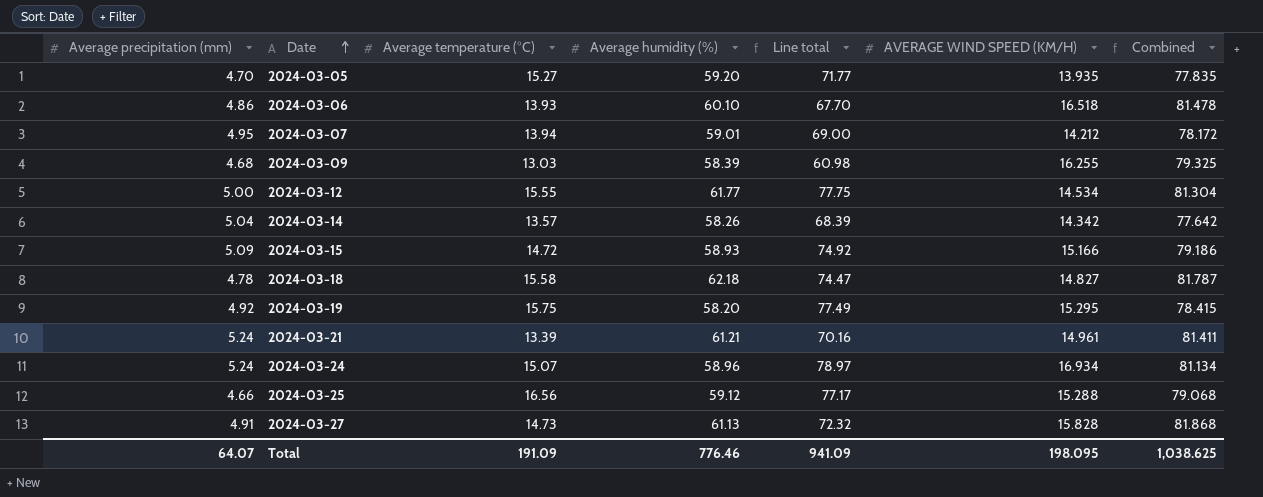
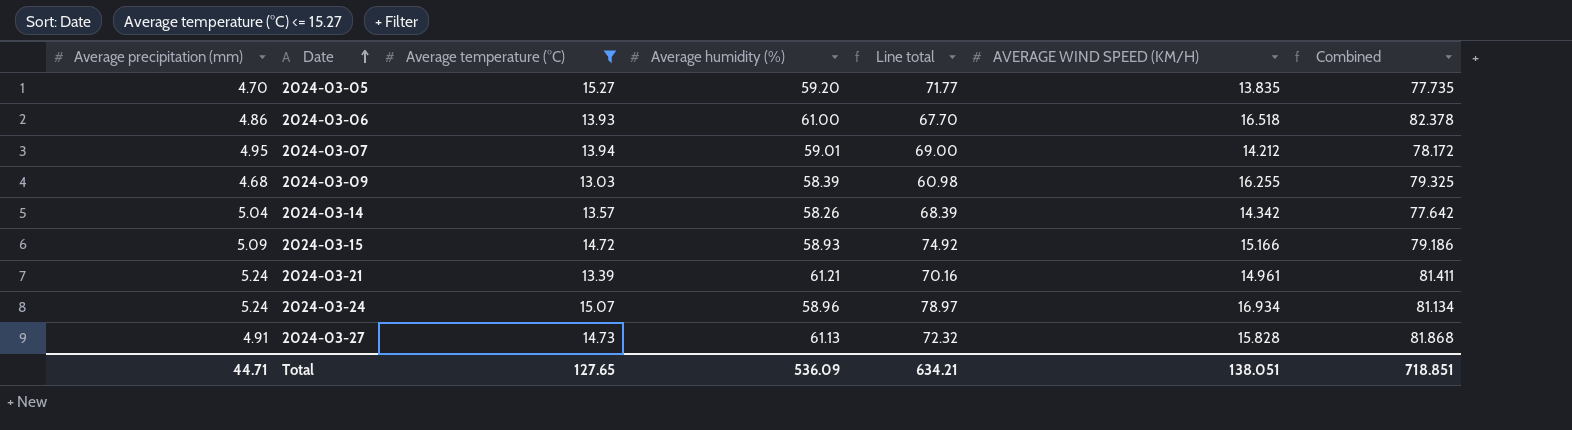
filter: none -> Average temperature (°C) <= 15.27
2024-03-05 | AVERAGE WIND SPEED (KM/H): 13.935 -> 13.835
2024-03-05 | Combined: 77.835 -> 77.735
2024-03-06 | Average humidity (%): 60.10 -> 61.00
2024-03-06 | Combined: 81.478 -> 82.378
Total | Average precipitation (mm): 64.07 -> 44.71
Total | Average temperature (°C): 191.09 -> 127.65
Total | Average humidity (%): 776.46 -> 536.09
Total | Line total: 941.09 -> 634.21
Total | AVERAGE WIND SPEED (KM/H): 198.095 -> 138.051
Total | Combined: 1,038.625 -> 718.851

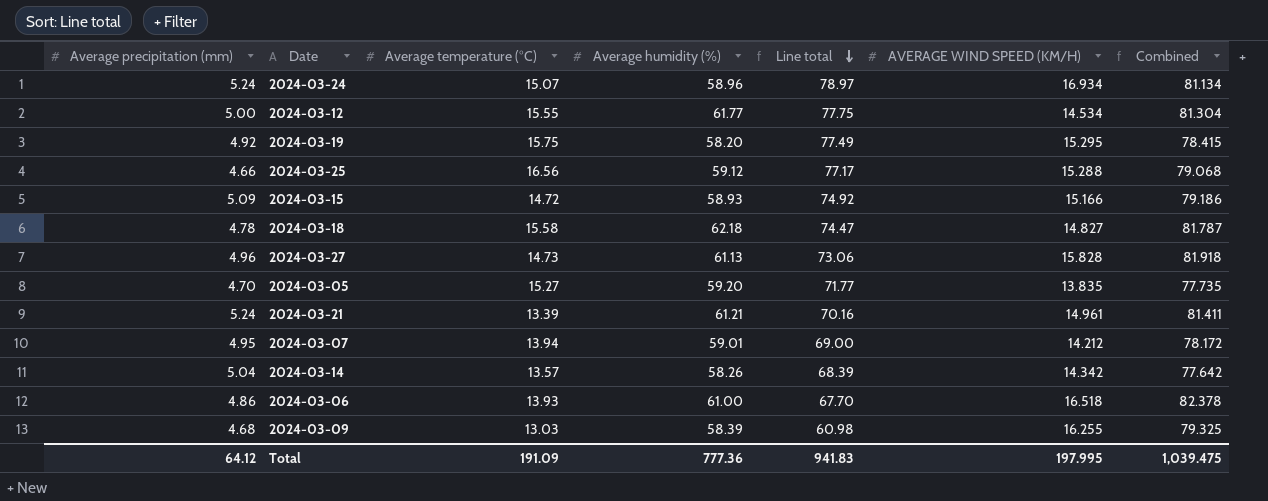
filter: Average temperature (°C) <= 15.27 -> none
row order: Date ascending -> Line total descending
2024-03-27 | Average precipitation (mm): 4.91 -> 4.96
2024-03-27 | Line total: 72.32 -> 73.06
2024-03-27 | Combined: 81.868 -> 81.918
Total | Average precipitation (mm): 44.71 -> 64.12
Total | Average temperature (°C): 127.65 -> 191.09
Total | Average humidity (%): 536.09 -> 777.36
Total | Line total: 634.21 -> 941.83
Total | AVERAGE WIND SPEED (KM/H): 138.051 -> 197.995
Total | Combined: 718.851 -> 1,039.475

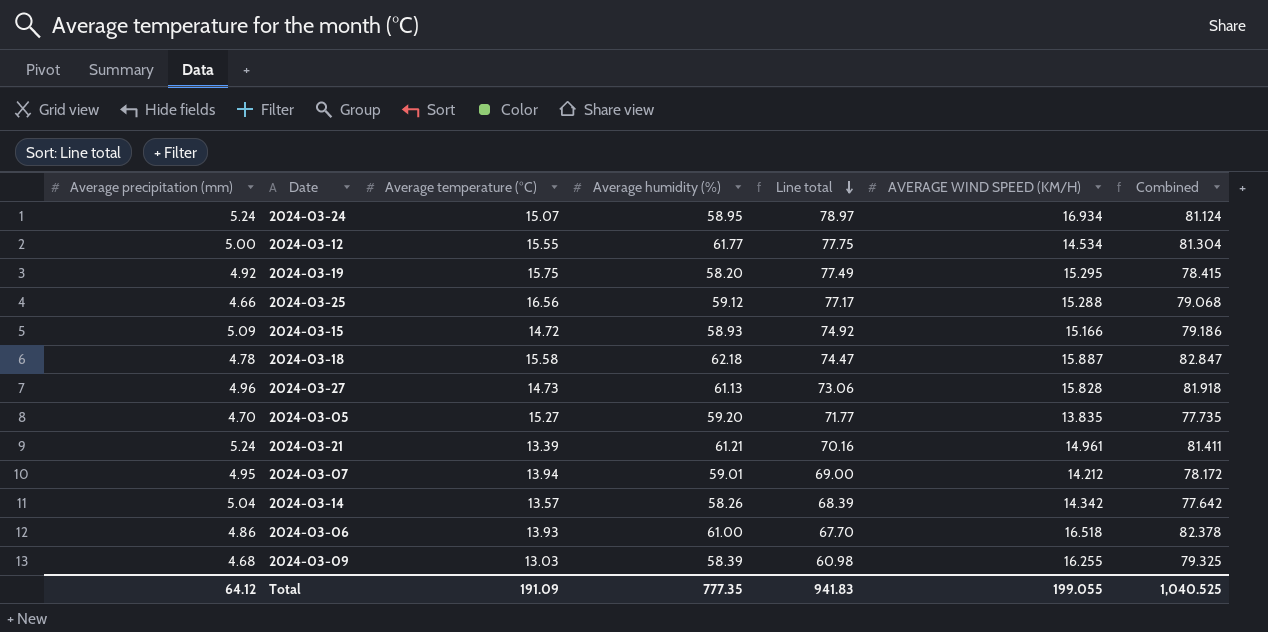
2024-03-24 | Average humidity (%): 58.96 -> 58.95
2024-03-24 | Combined: 81.134 -> 81.124
2024-03-18 | AVERAGE WIND SPEED (KM/H): 14.827 -> 15.887
2024-03-18 | Combined: 81.787 -> 82.847
Total | Average humidity (%): 777.36 -> 777.35
Total | AVERAGE WIND SPEED (KM/H): 197.995 -> 199.055
Total | Combined: 1,039.475 -> 1,040.525

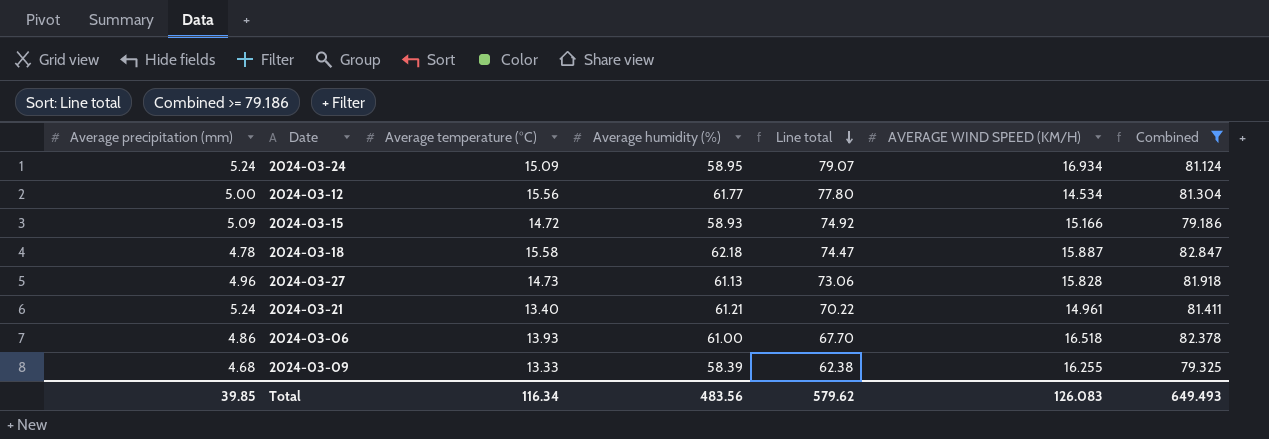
filter: none -> Combined >= 79.186
2024-03-24 | Average temperature (°C): 15.07 -> 15.09
2024-03-24 | Line total: 78.97 -> 79.07
2024-03-12 | Average temperature (°C): 15.55 -> 15.56
2024-03-12 | Line total: 77.75 -> 77.80
2024-03-21 | Average temperature (°C): 13.39 -> 13.40
2024-03-21 | Line total: 70.16 -> 70.22
2024-03-09 | Average temperature (°C): 13.03 -> 13.33
2024-03-09 | Line total: 60.98 -> 62.38
Total | Average precipitation (mm): 64.12 -> 39.85
Total | Average temperature (°C): 191.09 -> 116.34
Total | Average humidity (%): 777.35 -> 483.56
Total | Line total: 941.83 -> 579.62
Total | AVERAGE WIND SPEED (KM/H): 199.055 -> 126.083
Total | Combined: 1,040.525 -> 649.493

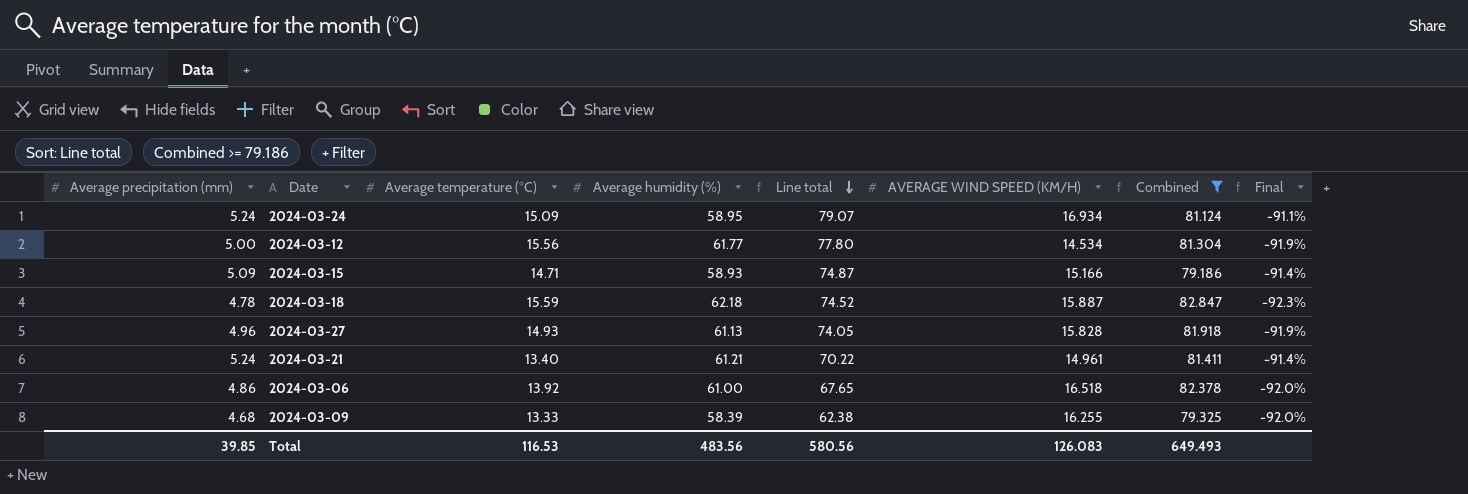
column Final | formula: none -> ([Average precipitation (mm)] - [Average humidity (%)]) / [Average humidity (%)]
2024-03-15 | Average temperature (°C): 14.72 -> 14.71
2024-03-15 | Line total: 74.92 -> 74.87
2024-03-18 | Average temperature (°C): 15.58 -> 15.59
2024-03-18 | Line total: 74.47 -> 74.52
2024-03-27 | Average temperature (°C): 14.73 -> 14.93
2024-03-27 | Line total: 73.06 -> 74.05
2024-03-06 | Average temperature (°C): 13.93 -> 13.92
2024-03-06 | Line total: 67.70 -> 67.65
Total | Average temperature (°C): 116.34 -> 116.53
Total | Line total: 579.62 -> 580.56

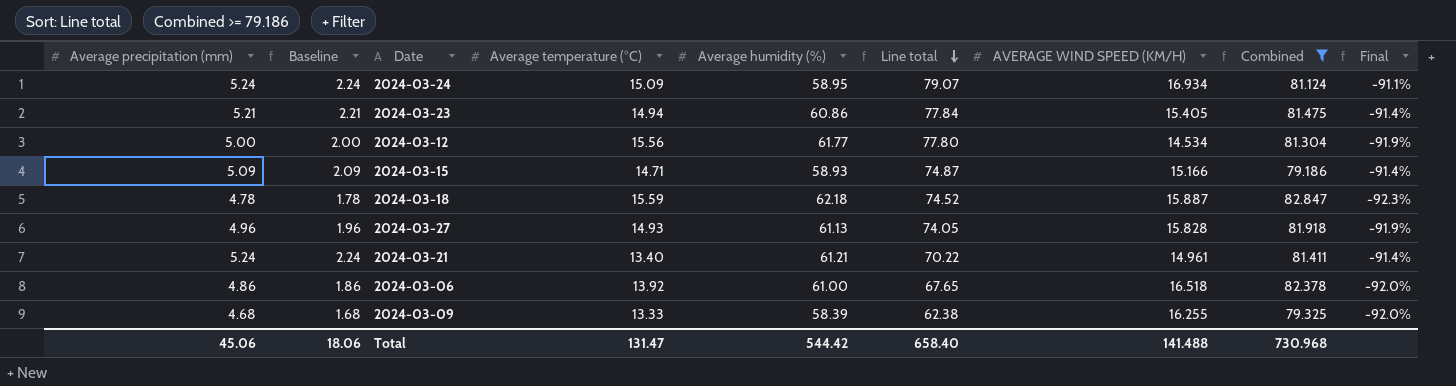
column Baseline | formula: none -> [Average precipitation (mm)] - 3
row 2024-03-23: none -> 5.21 | 2.21 | 14.94 | 60.86 | 77.84 | 15.405 | 81.475 | -91.4%
Total | Average precipitation (mm): 39.85 -> 45.06
Total | Average temperature (°C): 116.53 -> 131.47
Total | Average humidity (%): 483.56 -> 544.42
Total | Line total: 580.56 -> 658.40
Total | AVERAGE WIND SPEED (KM/H): 126.083 -> 141.488
Total | Combined: 649.493 -> 730.968

